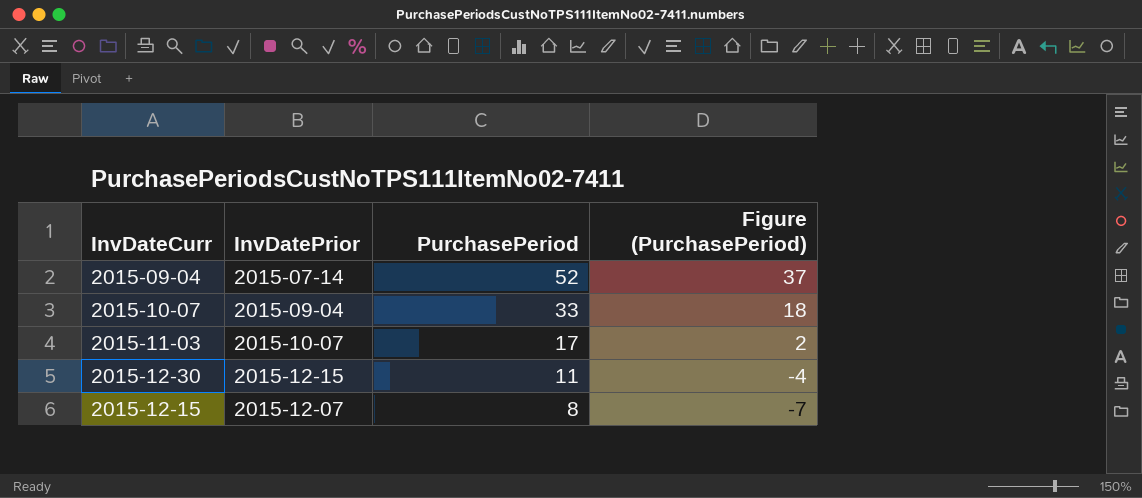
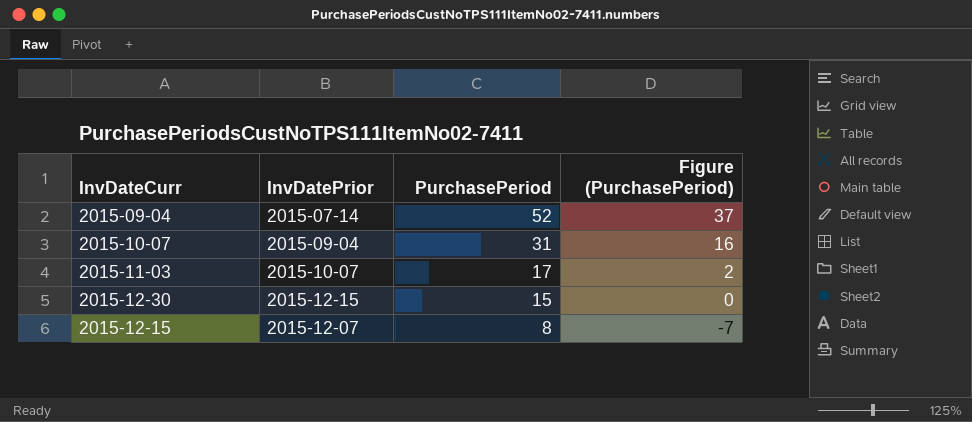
2015-10-07 | PurchasePeriod: 33 -> 31
2015-10-07 | Figure (PurchasePeriod): 18 -> 16
2015-12-30 | PurchasePeriod: 11 -> 15
2015-12-30 | Figure (PurchasePeriod): -4 -> 0

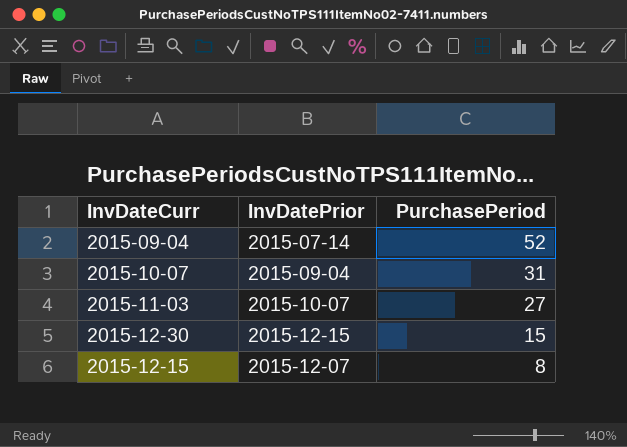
column Figure (PurchasePeriod) | formula: [PurchasePeriod] - 15 -> none
2015-11-03 | PurchasePeriod: 17 -> 27

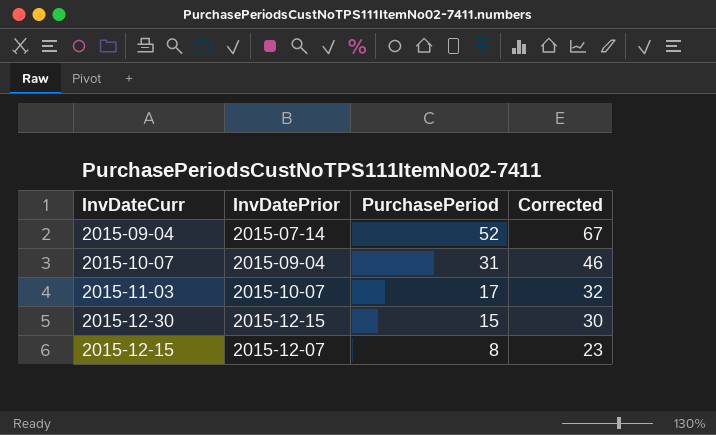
column Corrected | formula: none -> [PurchasePeriod] + 15
2015-11-03 | PurchasePeriod: 27 -> 17

